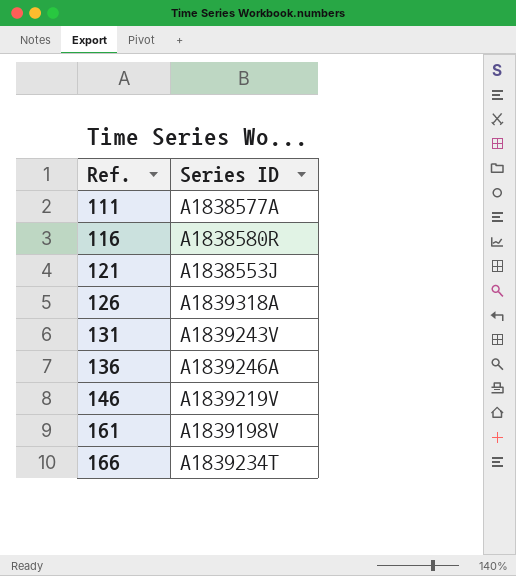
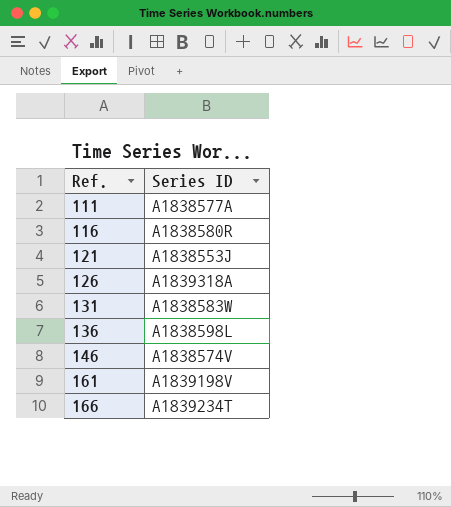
131 | Series ID: A1839243V -> A1838583W
136 | Series ID: A1839246A -> A1838598L
146 | Series ID: A1839219V -> A1838574V

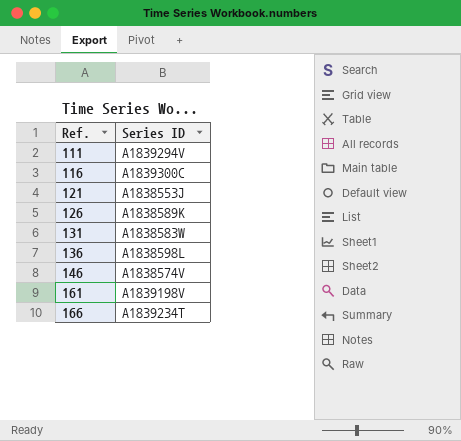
111 | Series ID: A1838577A -> A1839294V
116 | Series ID: A1838580R -> A1839300C
126 | Series ID: A1839318A -> A1838589K

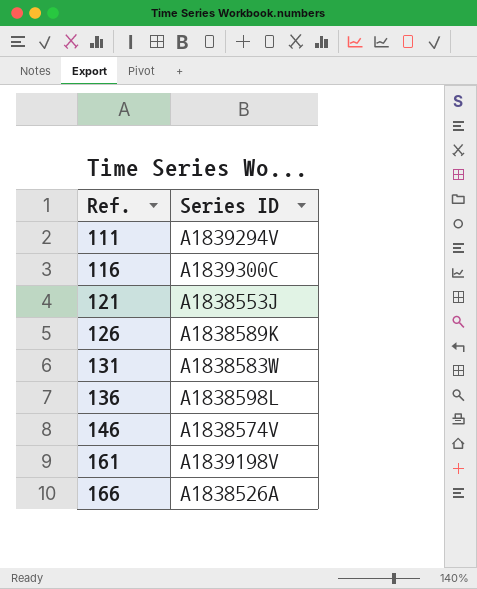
166 | Series ID: A1839234T -> A1838526A

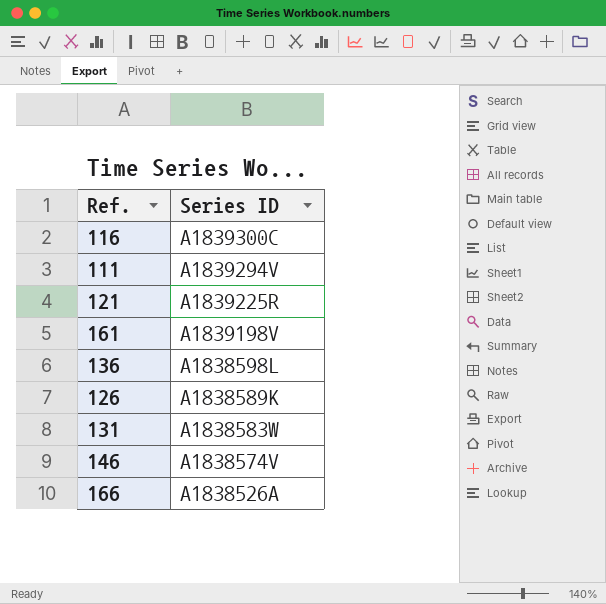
row order: Ref. ascending -> Series ID descending
121 | Series ID: A1838553J -> A1839225R

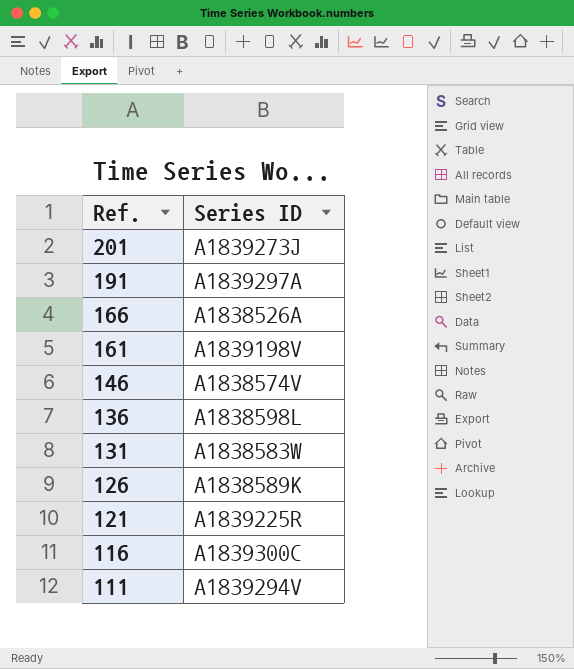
row order: Series ID descending -> Ref. descending
row 201: none -> A1839273J
row 191: none -> A1839297A

